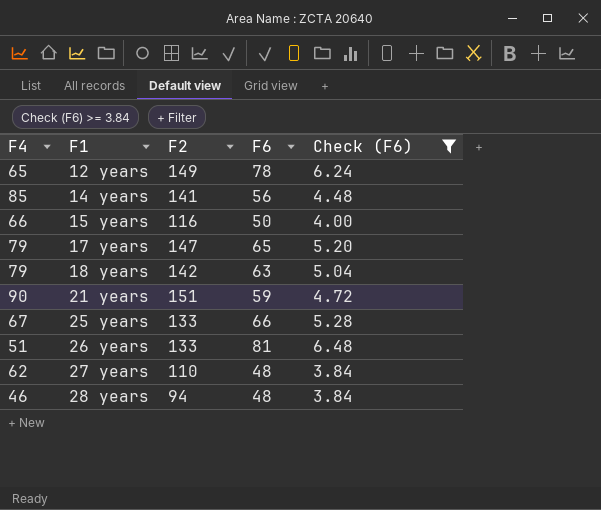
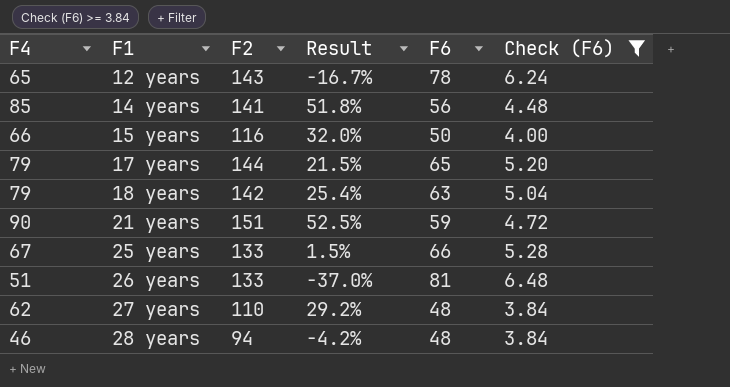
column Result | formula: none -> ([F4] - [F6]) / [F6]
12 years | F2: 149 -> 143
17 years | F2: 147 -> 144

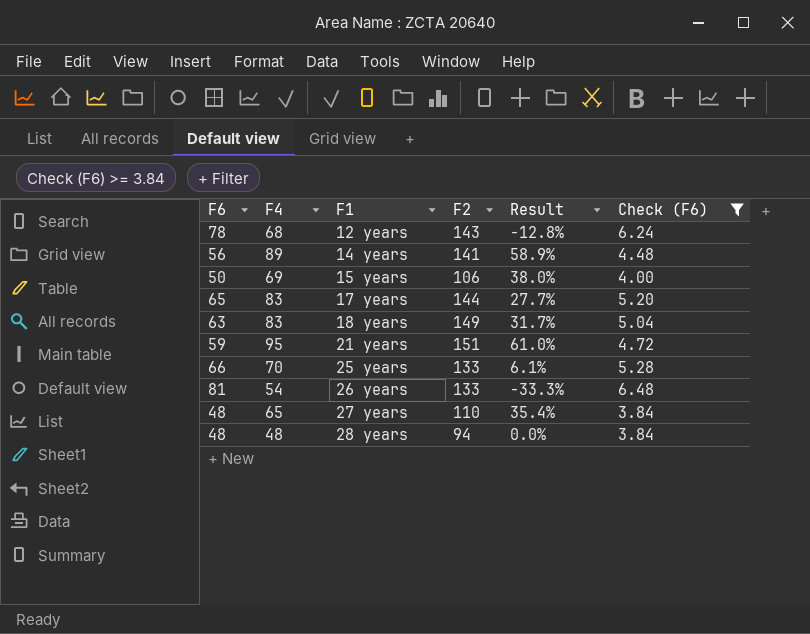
column F6 | position: 5 -> 1
12 years | F4: 65 -> 68
12 years | Result: -16.7% -> -12.8%
14 years | F4: 85 -> 89
14 years | Result: 51.8% -> 58.9%
15 years | F4: 66 -> 69
15 years | F2: 116 -> 106
15 years | Result: 32.0% -> 38.0%
17 years | F4: 79 -> 83
17 years | Result: 21.5% -> 27.7%
18 years | F4: 79 -> 83
18 years | F2: 142 -> 149
18 years | Result: 25.4% -> 31.7%
21 years | F4: 90 -> 95
21 years | Result: 52.5% -> 61.0%
25 years | F4: 67 -> 70
25 years | Result: 1.5% -> 6.1%
26 years | F4: 51 -> 54
26 years | Result: -37.0% -> -33.3%
27 years | F4: 62 -> 65
27 years | Result: 29.2% -> 35.4%
28 years | F4: 46 -> 48
28 years | Result: -4.2% -> 0.0%

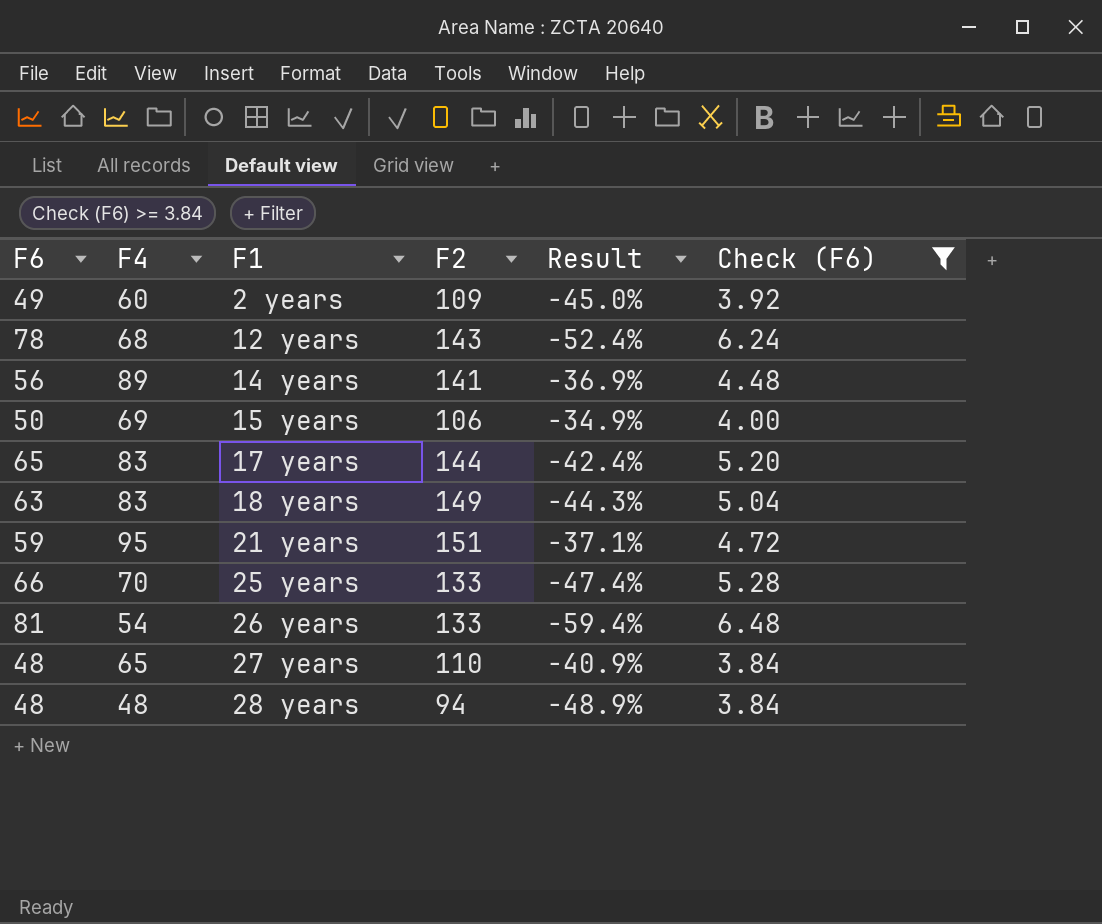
column Result | formula: ([F4] - [F6]) / [F6] -> ([F4] - [F2]) / [F2]
row 2 years: none -> 49 | 60 | 109 | -45.0% | 3.92

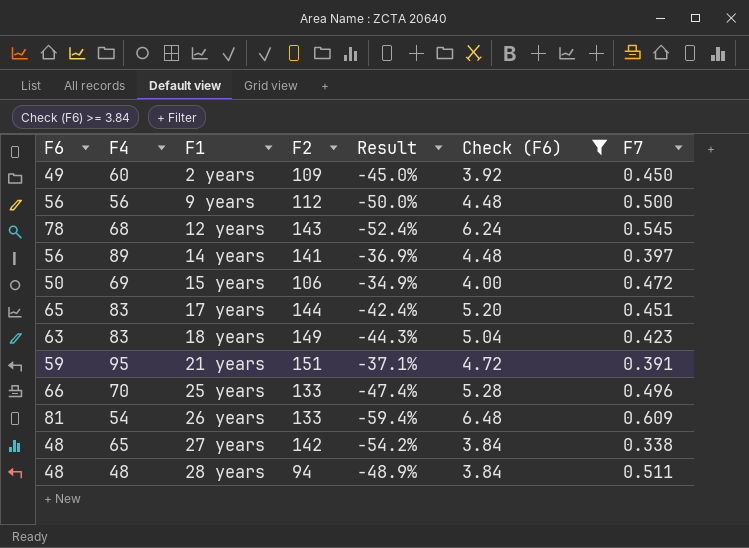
column F7 | formula: none -> [F6] / [F2]
row 9 years: none -> 56 | 56 | 112 | -50.0% | 4.48 | 0.500
27 years | F2: 110 -> 142
27 years | Result: -40.9% -> -54.2%

